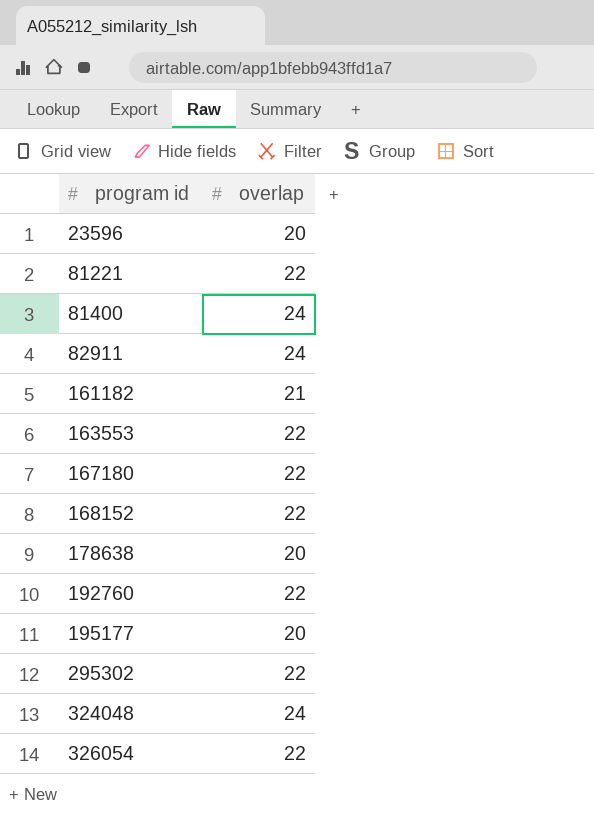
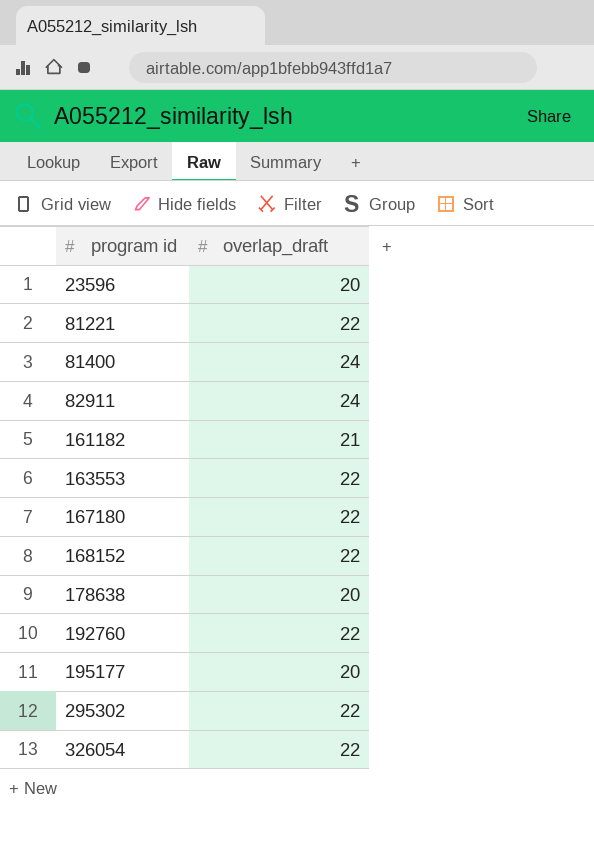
column name: overlap -> overlap_draft
row 324048: 24 -> none

